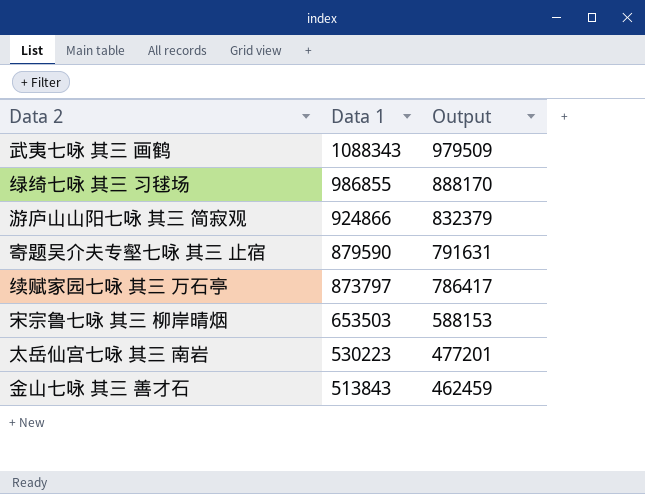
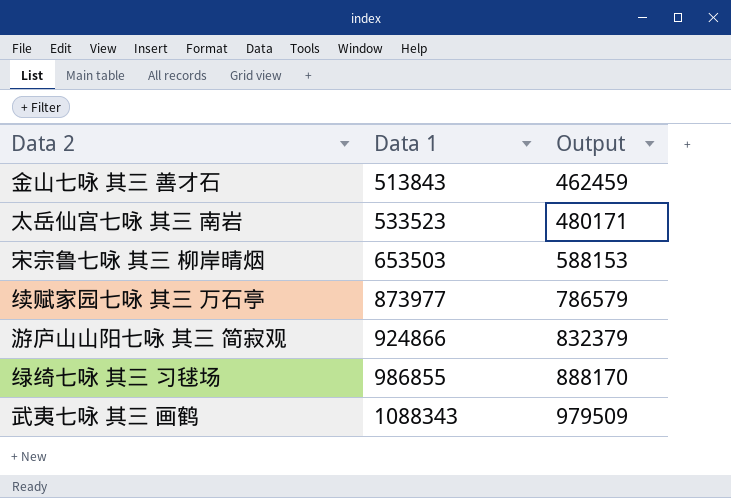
row order: Data 1 descending -> Data 1 ascending
row 寄题吴介夫专壑七咏 其三 止宿: 879590 | 791631 -> none
太岳仙宫七咏 其三 南岩 | Data 1: 530223 -> 533523
太岳仙宫七咏 其三 南岩 | Output: 477201 -> 480171
续赋家园七咏 其三 万石亭 | Data 1: 873797 -> 873977
续赋家园七咏 其三 万石亭 | Output: 786417 -> 786579

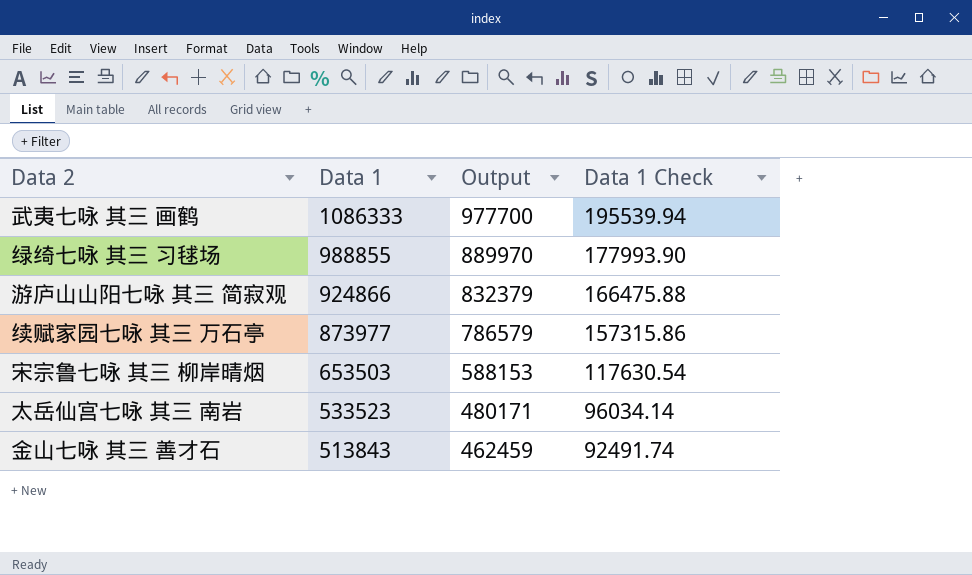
row order: Data 1 ascending -> Data 1 descending
column Data 1 Check | formula: none -> [Data 1] * 0.18
武夷七咏 其三 画鹤 | Data 1: 1088343 -> 1086333
武夷七咏 其三 画鹤 | Output: 979509 -> 977700
绿绮七咏 其三 习毬场 | Data 1: 986855 -> 988855
绿绮七咏 其三 习毬场 | Output: 888170 -> 889970

